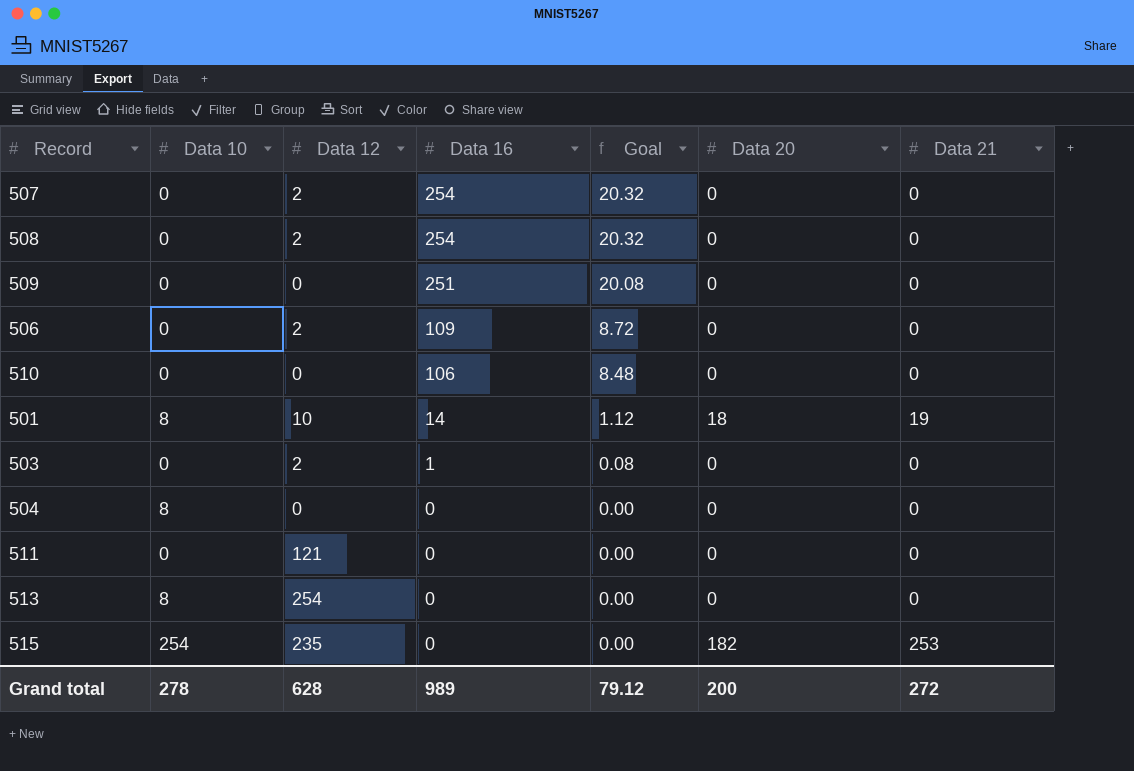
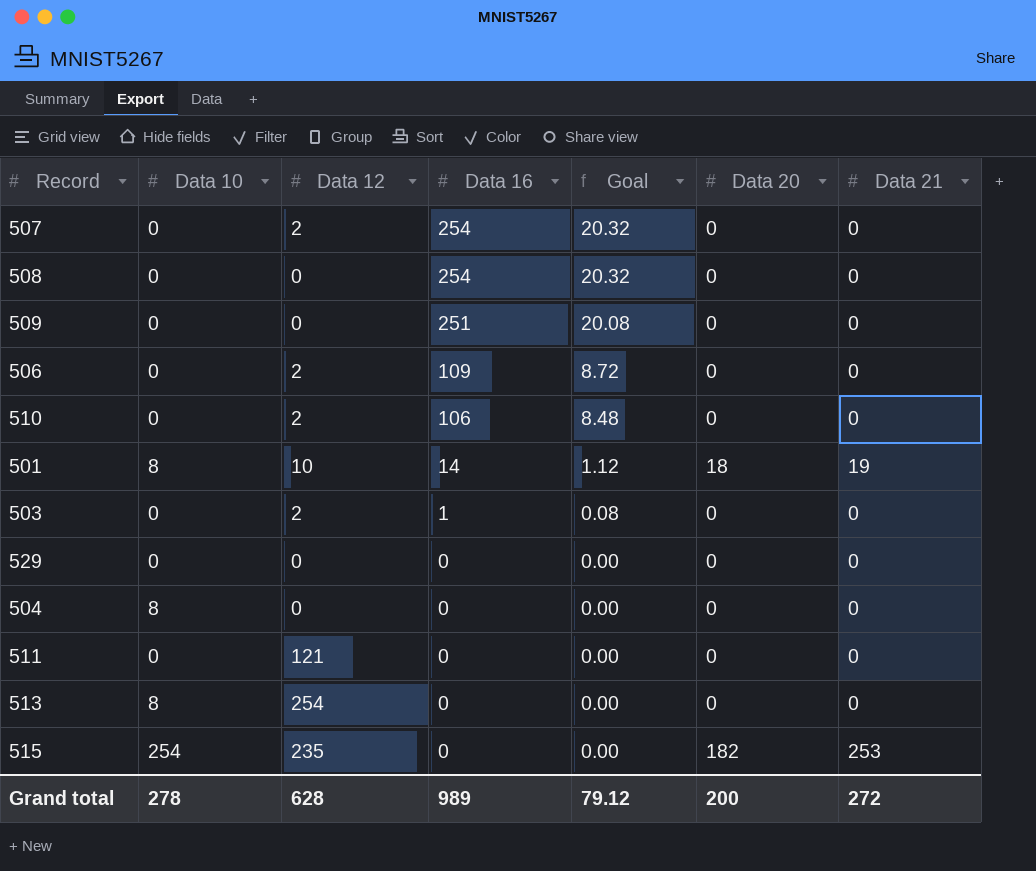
508 | Data 12: 2 -> 0
510 | Data 12: 0 -> 2
row 529: none -> 0 | 0 | 0 | 0.00 | 0 | 0

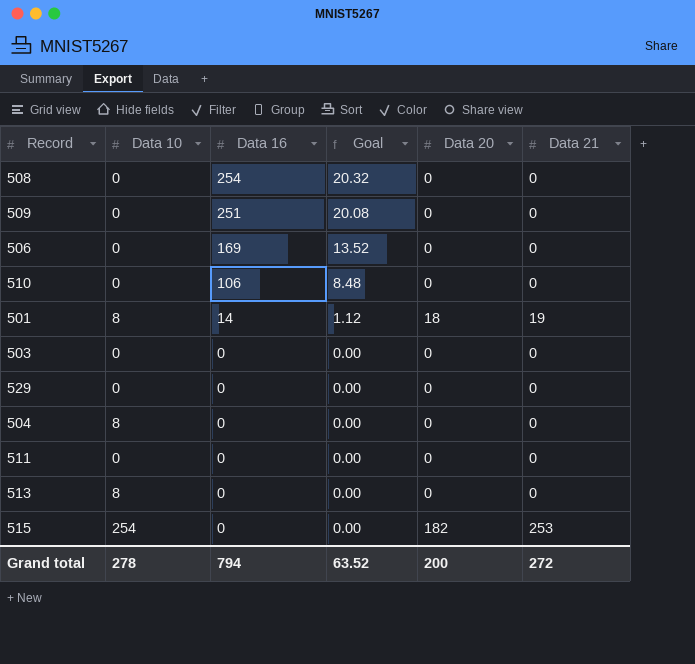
column Data 12 | position: 3 -> none
row 507: 0 | 2 | 254 | 20.32 | 0 | 0 -> none
506 | Data 16: 109 -> 169
506 | Goal: 8.72 -> 13.52
503 | Data 16: 1 -> 0
503 | Goal: 0.08 -> 0.00
Grand total | Data 16: 989 -> 794
Grand total | Goal: 79.12 -> 63.52

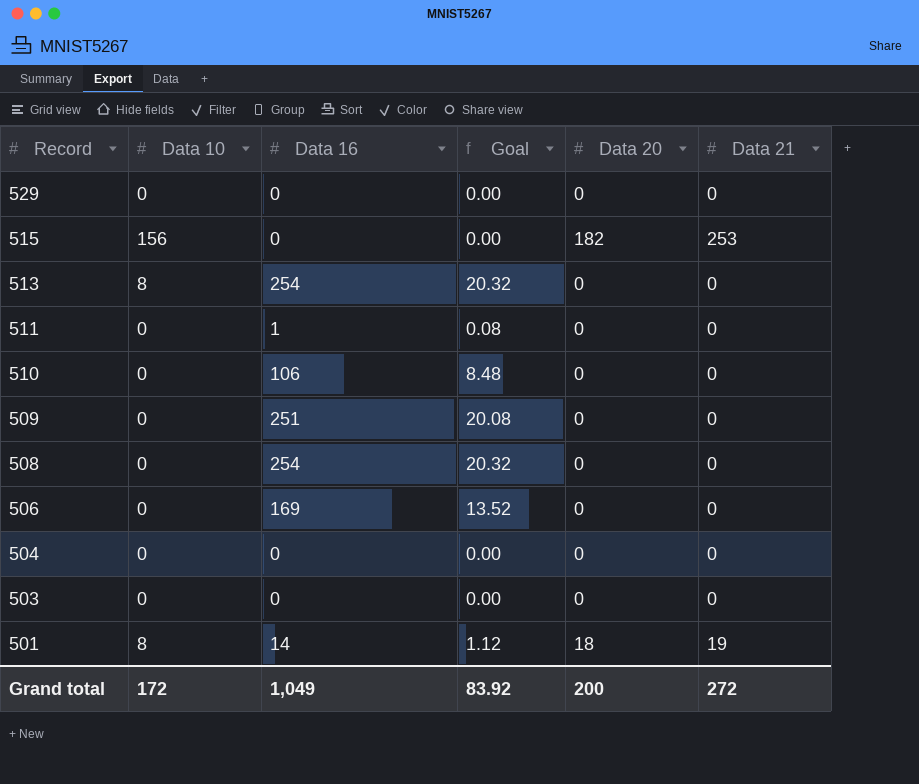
row order: Data 16 descending -> Record descending
515 | Data 10: 254 -> 156
513 | Data 16: 0 -> 254
513 | Goal: 0.00 -> 20.32
511 | Data 16: 0 -> 1
511 | Goal: 0.00 -> 0.08
504 | Data 10: 8 -> 0
Grand total | Data 10: 278 -> 172
Grand total | Data 16: 794 -> 1,049
Grand total | Goal: 63.52 -> 83.92

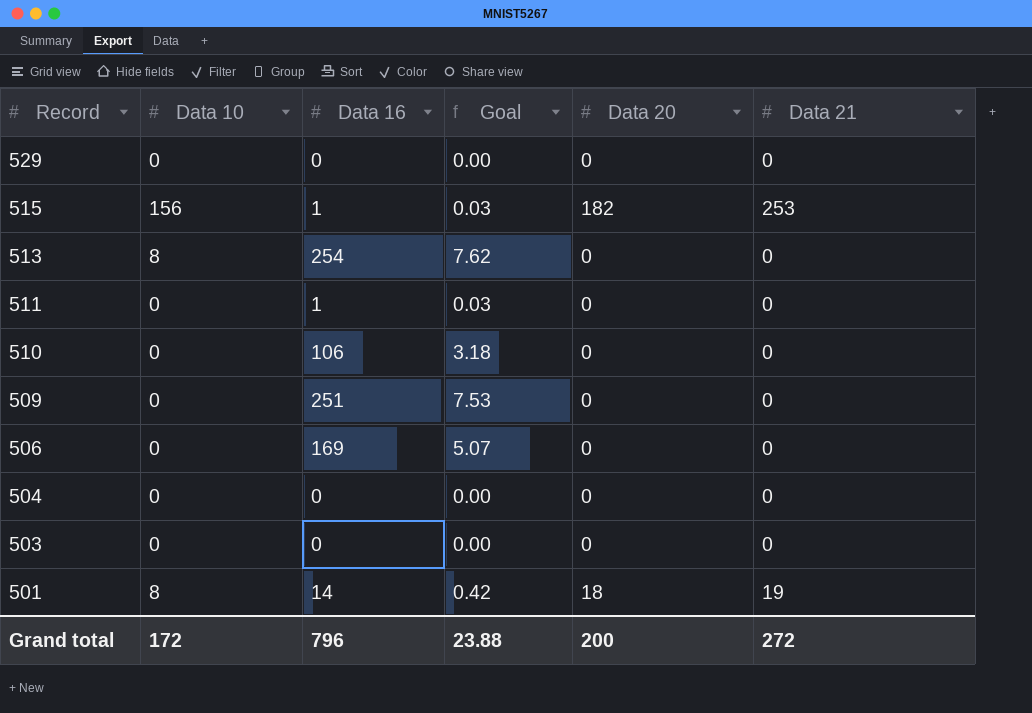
column Goal | formula: [Data 16] * 0.08 -> [Data 16] * 0.03
row 508: 0 | 254 | 20.32 | 0 | 0 -> none
515 | Data 16: 0 -> 1
Grand total | Data 16: 1,049 -> 796
Grand total | Goal: 83.92 -> 23.88

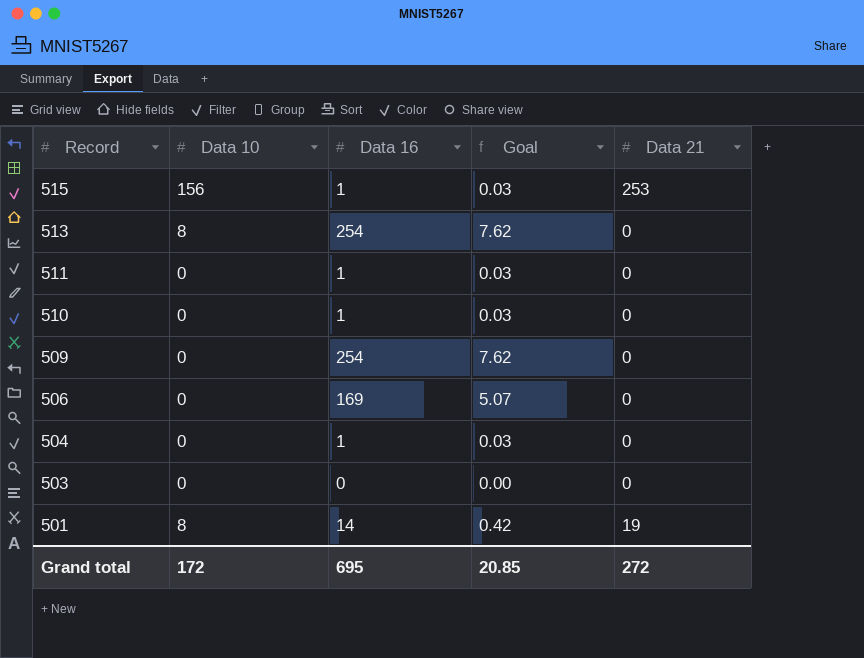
column Data 20 | position: 5 -> none
row 529: 0 | 0 | 0.00 | 0 | 0 -> none
510 | Data 16: 106 -> 1
510 | Goal: 3.18 -> 0.03
509 | Data 16: 251 -> 254
509 | Goal: 7.53 -> 7.62
504 | Data 16: 0 -> 1
504 | Goal: 0.00 -> 0.03
Grand total | Data 16: 796 -> 695
Grand total | Goal: 23.88 -> 20.85

